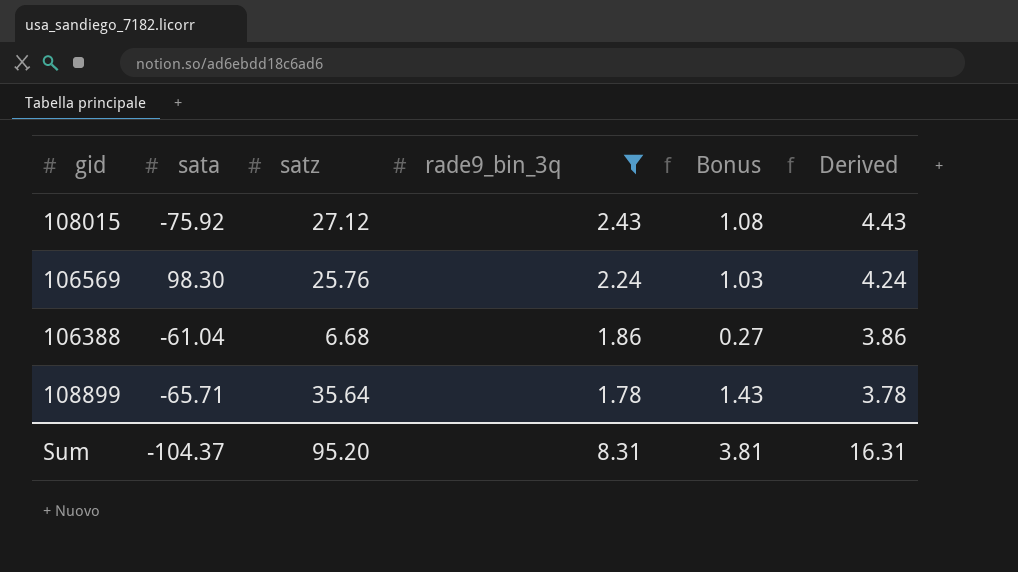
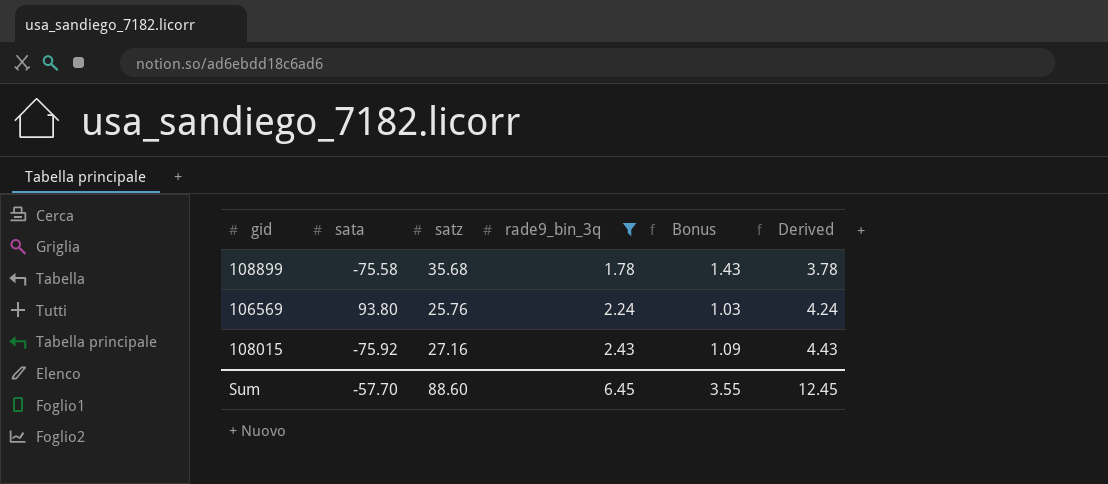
row order: rade9_bin_3q descending -> rade9_bin_3q ascending
row 106388: -61.04 | 6.68 | 1.86 | 0.27 | 3.86 -> none
108899 | sata: -65.71 -> -75.58
108899 | satz: 35.64 -> 35.68
106569 | sata: 98.30 -> 93.80
108015 | satz: 27.12 -> 27.16
108015 | Bonus: 1.08 -> 1.09
Sum | sata: -104.37 -> -57.70
Sum | satz: 95.20 -> 88.60
Sum | rade9_bin_3q: 8.31 -> 6.45
Sum | Bonus: 3.81 -> 3.55
Sum | Derived: 16.31 -> 12.45

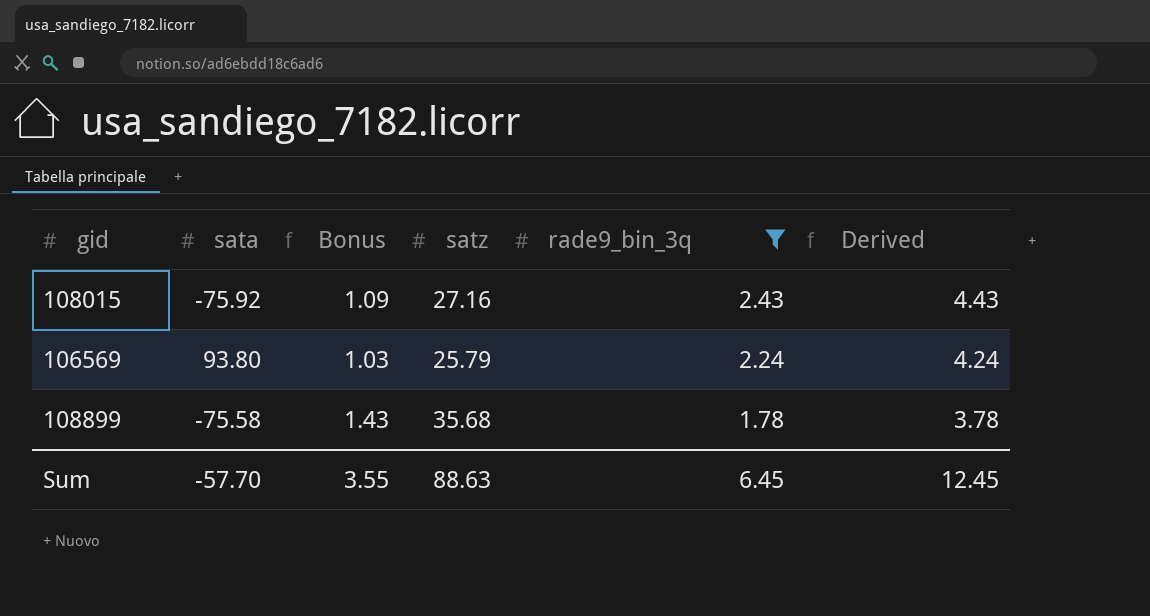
row order: rade9_bin_3q ascending -> rade9_bin_3q descending
column Bonus | position: 5 -> 3
106569 | satz: 25.76 -> 25.79
Sum | satz: 88.60 -> 88.63

